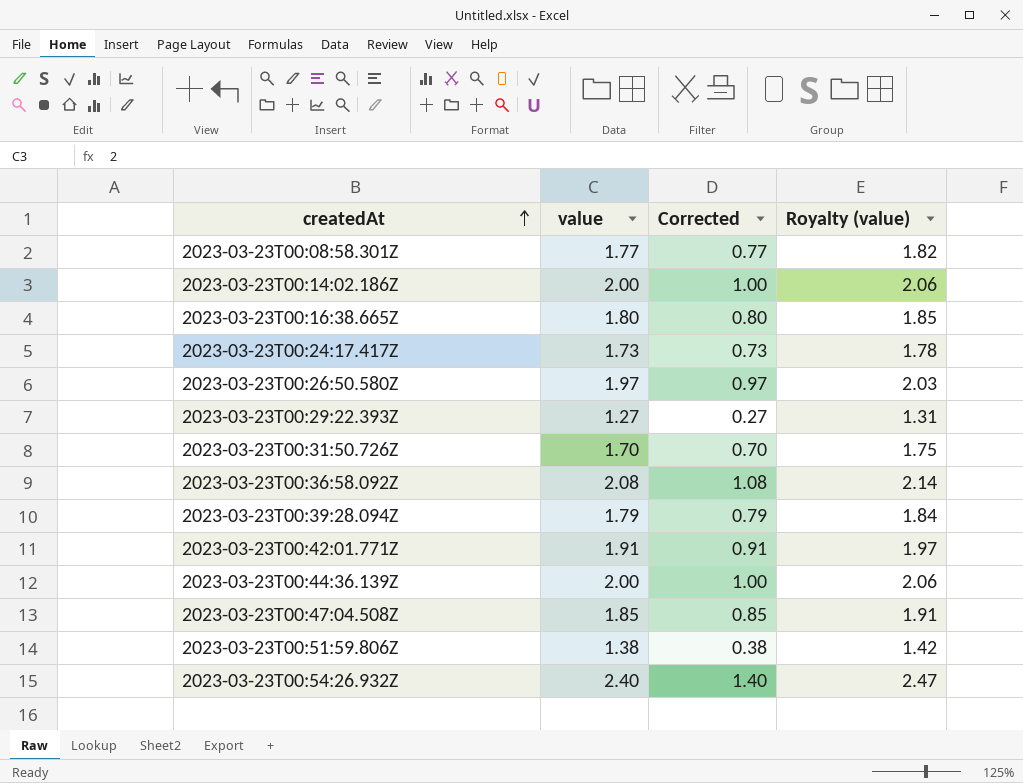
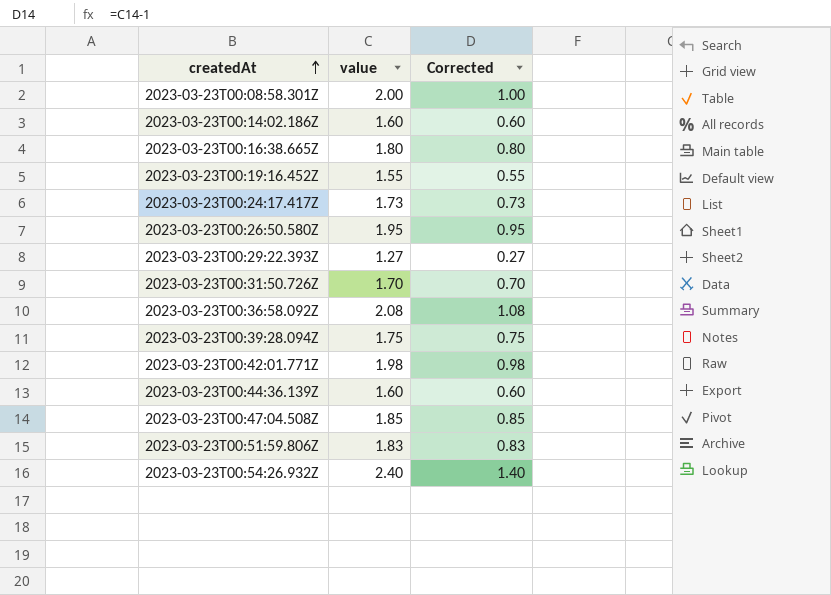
column Royalty (value) | formula: [value] * 1.03 -> none
2023-03-23T00:08:58.301Z | value: 1.77 -> 2.00
2023-03-23T00:08:58.301Z | Corrected: 0.77 -> 1.00
2023-03-23T00:14:02.186Z | value: 2.00 -> 1.60
2023-03-23T00:14:02.186Z | Corrected: 1.00 -> 0.60
row 2023-03-23T00:19:16.452Z: none -> 1.55 | 0.55
2023-03-23T00:26:50.580Z | value: 1.97 -> 1.95
2023-03-23T00:26:50.580Z | Corrected: 0.97 -> 0.95
2023-03-23T00:39:28.094Z | value: 1.79 -> 1.75
2023-03-23T00:39:28.094Z | Corrected: 0.79 -> 0.75
2023-03-23T00:42:01.771Z | value: 1.91 -> 1.98
2023-03-23T00:42:01.771Z | Corrected: 0.91 -> 0.98
2023-03-23T00:44:36.139Z | value: 2.00 -> 1.60
2023-03-23T00:44:36.139Z | Corrected: 1.00 -> 0.60
2023-03-23T00:51:59.806Z | value: 1.38 -> 1.83
2023-03-23T00:51:59.806Z | Corrected: 0.38 -> 0.83

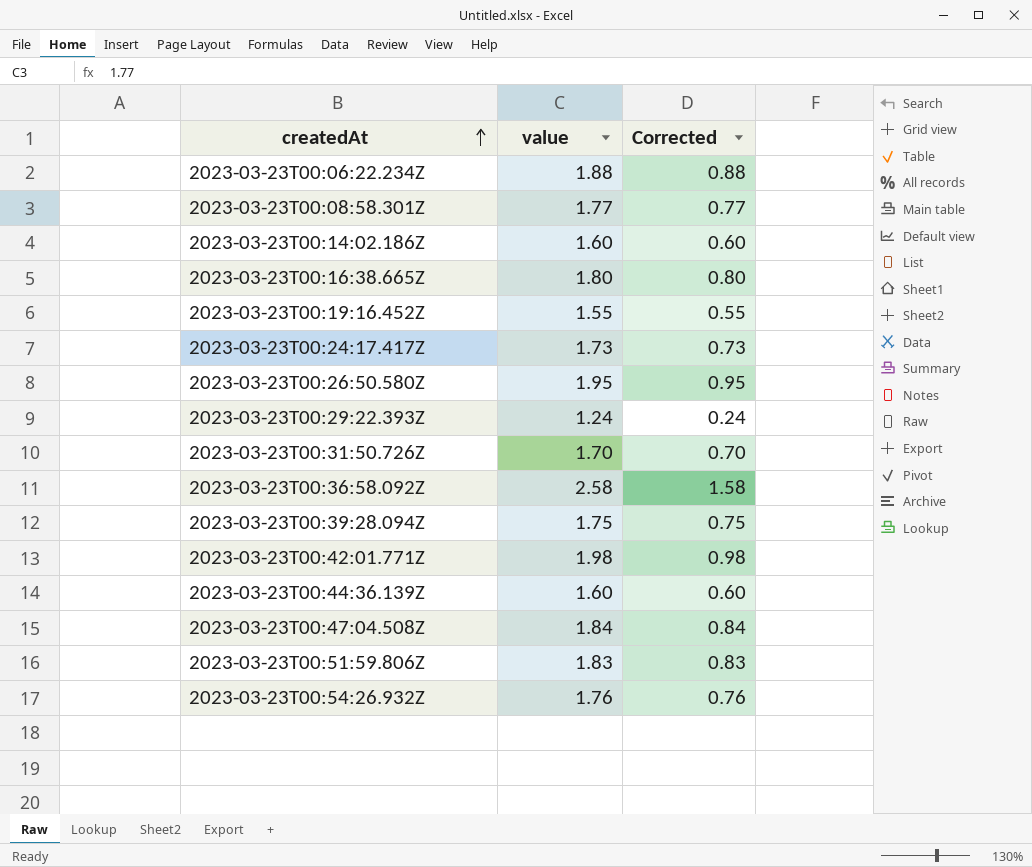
row 2023-03-23T00:06:22.234Z: none -> 1.88 | 0.88
2023-03-23T00:08:58.301Z | value: 2.00 -> 1.77
2023-03-23T00:08:58.301Z | Corrected: 1.00 -> 0.77
2023-03-23T00:29:22.393Z | value: 1.27 -> 1.24
2023-03-23T00:29:22.393Z | Corrected: 0.27 -> 0.24
2023-03-23T00:36:58.092Z | value: 2.08 -> 2.58
2023-03-23T00:36:58.092Z | Corrected: 1.08 -> 1.58
2023-03-23T00:47:04.508Z | value: 1.85 -> 1.84
2023-03-23T00:47:04.508Z | Corrected: 0.85 -> 0.84
2023-03-23T00:54:26.932Z | value: 2.40 -> 1.76
2023-03-23T00:54:26.932Z | Corrected: 1.40 -> 0.76

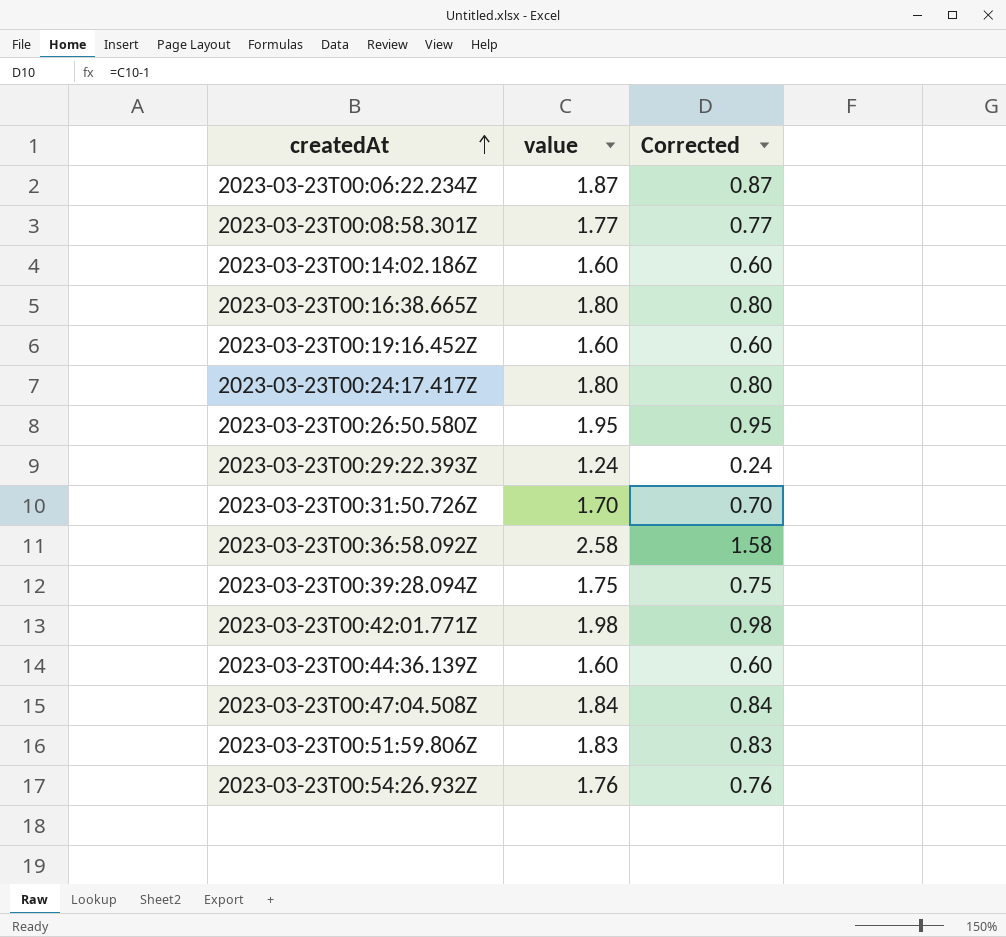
2023-03-23T00:06:22.234Z | value: 1.88 -> 1.87
2023-03-23T00:06:22.234Z | Corrected: 0.88 -> 0.87
2023-03-23T00:19:16.452Z | value: 1.55 -> 1.60
2023-03-23T00:19:16.452Z | Corrected: 0.55 -> 0.60
2023-03-23T00:24:17.417Z | value: 1.73 -> 1.80
2023-03-23T00:24:17.417Z | Corrected: 0.73 -> 0.80

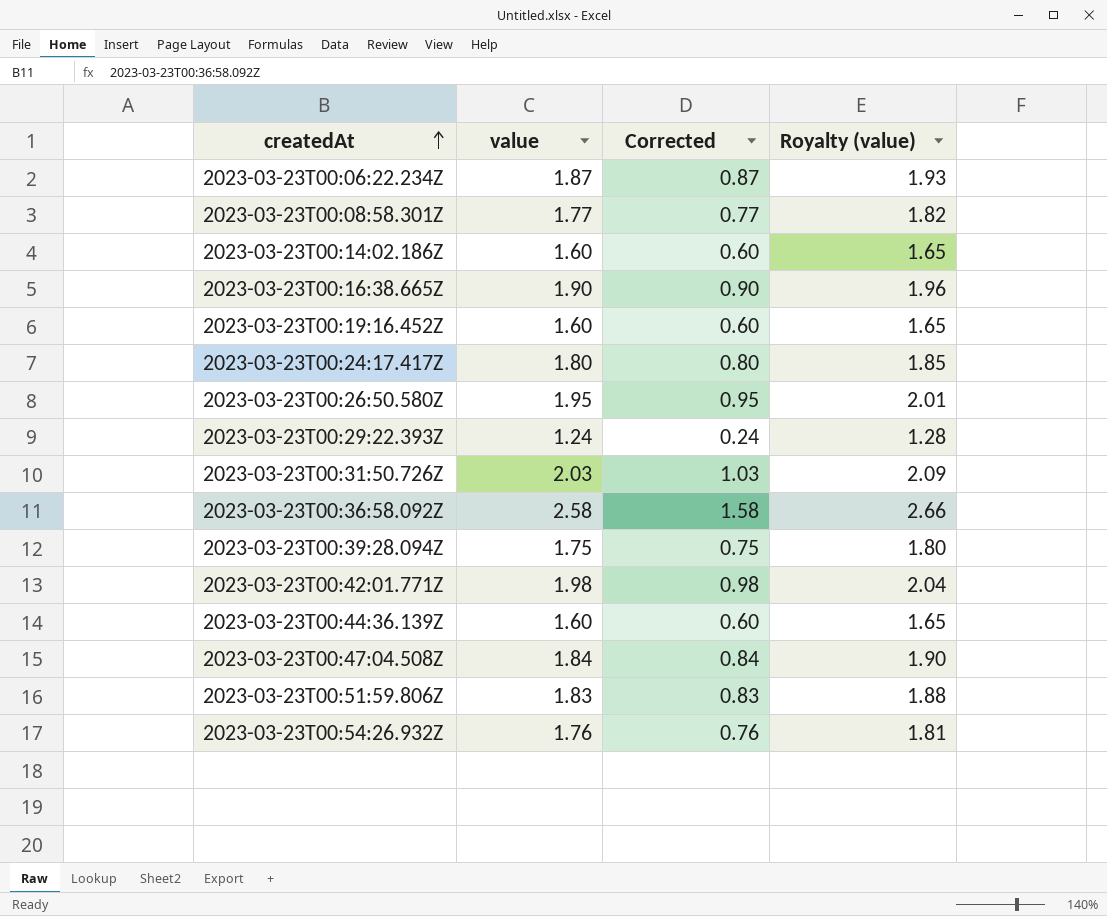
column Royalty (value) | formula: none -> [value] * 1.03
2023-03-23T00:16:38.665Z | value: 1.80 -> 1.90
2023-03-23T00:16:38.665Z | Corrected: 0.80 -> 0.90
2023-03-23T00:31:50.726Z | value: 1.70 -> 2.03
2023-03-23T00:31:50.726Z | Corrected: 0.70 -> 1.03

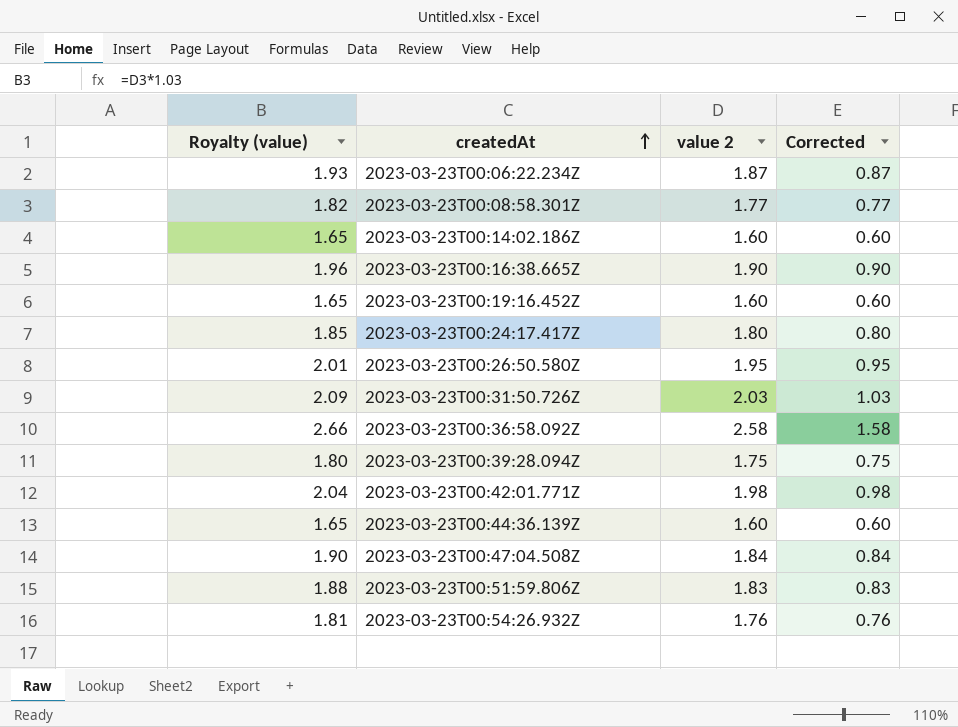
column Royalty (value) | position: 4 -> 1
column name: value -> value 2
row 2023-03-23T00:29:22.393Z: 1.24 | 0.24 | 1.28 -> none

